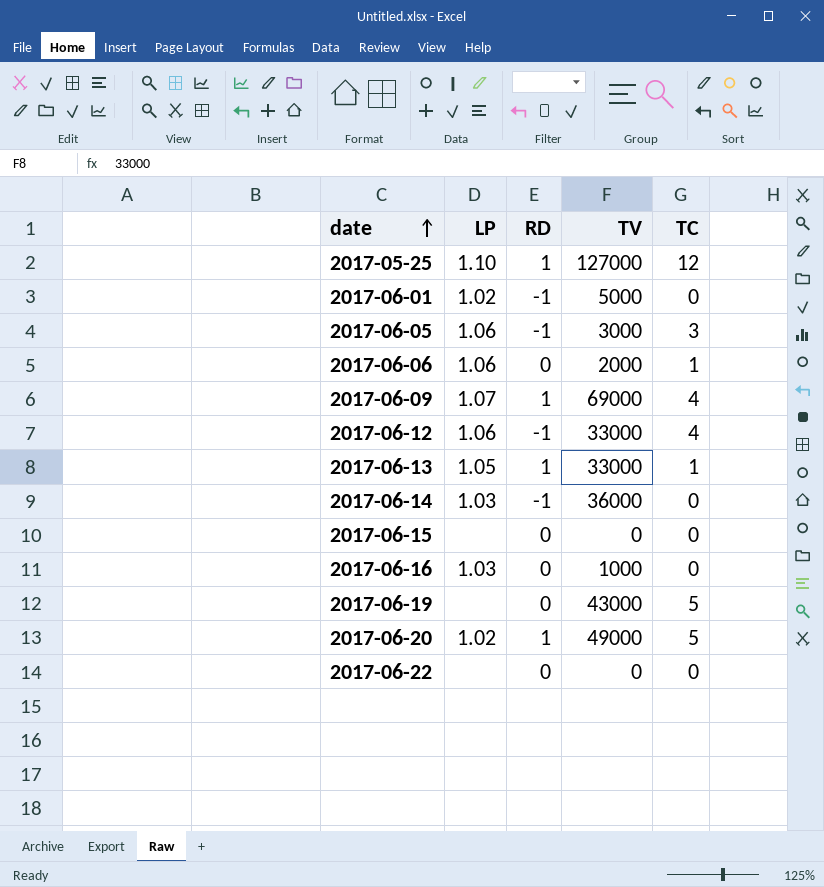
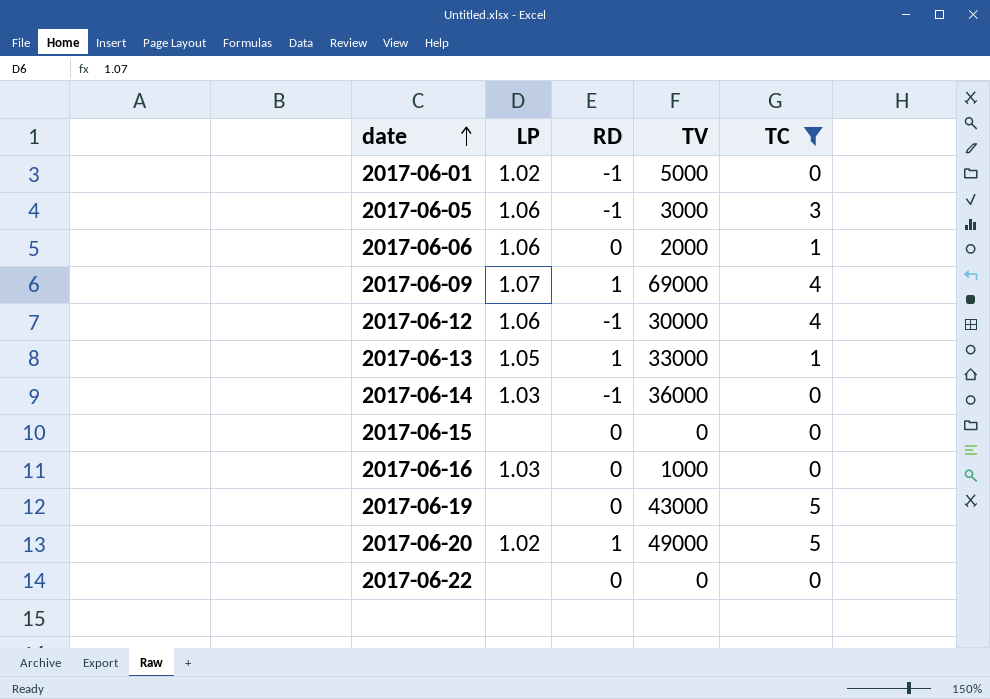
filter: none -> TC != 12
2017-06-12 | TV: 33000 -> 30000

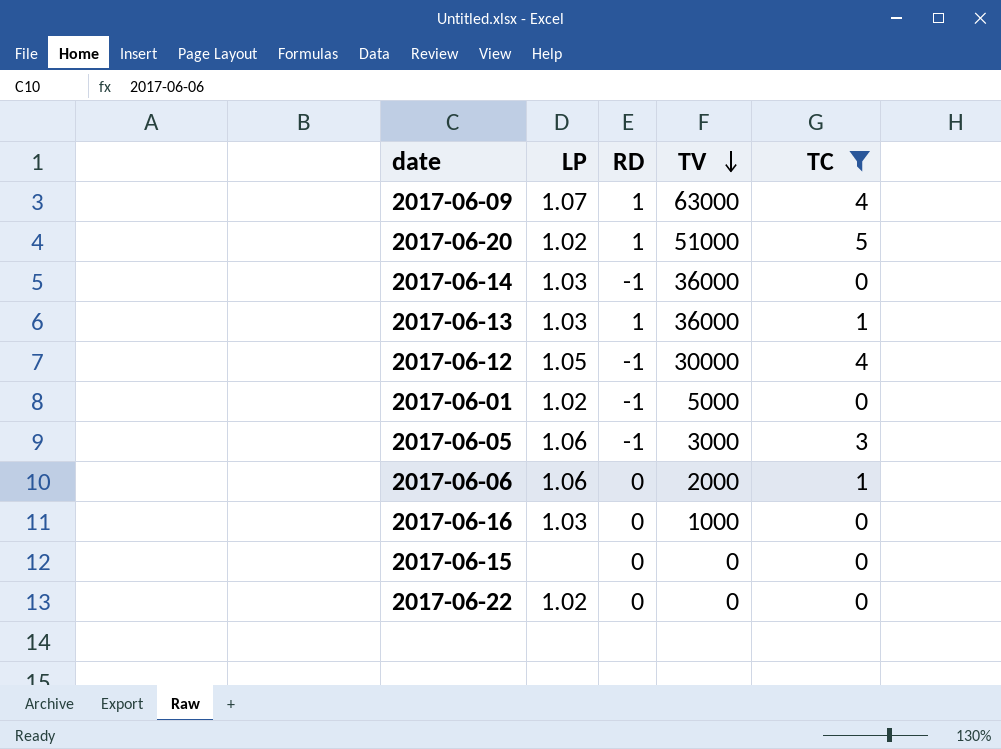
row order: date ascending -> TV descending
row 2017-06-19: none | 0 | 43000 | 5 -> none
2017-06-09 | TV: 69000 -> 63000
2017-06-20 | TV: 49000 -> 51000
2017-06-13 | LP: 1.05 -> 1.03
2017-06-13 | TV: 33000 -> 36000
2017-06-12 | LP: 1.06 -> 1.05
2017-06-22 | LP: none -> 1.02

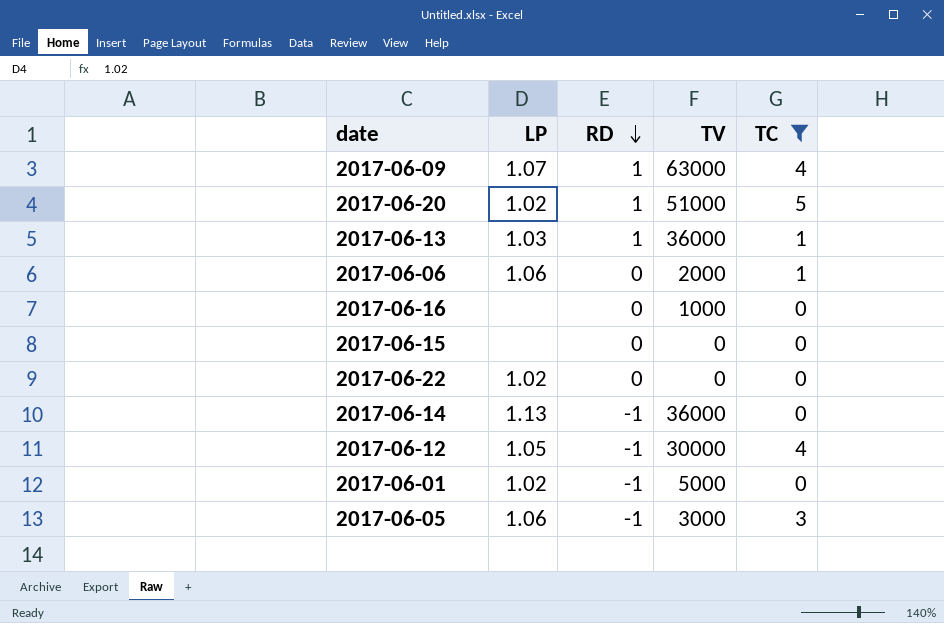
row order: TV descending -> RD descending
2017-06-16 | LP: 1.03 -> none
2017-06-14 | LP: 1.03 -> 1.13

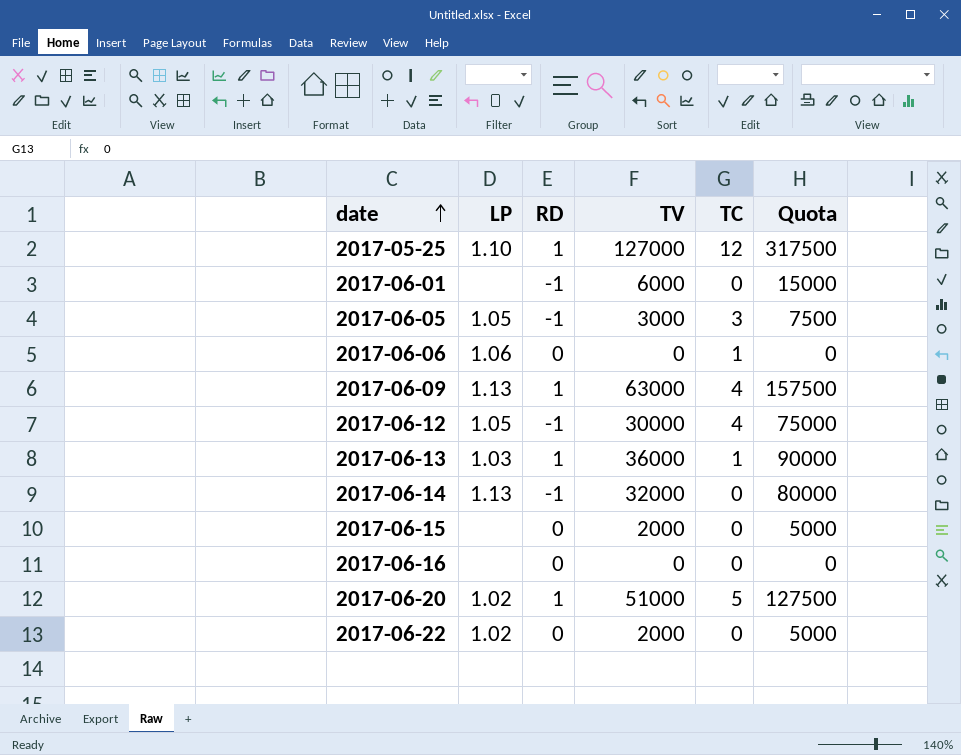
filter: TC != 12 -> none
row order: RD descending -> date ascending
column Quota | formula: none -> [TV] * 2.5
2017-06-01 | LP: 1.02 -> none
2017-06-01 | TV: 5000 -> 6000
2017-06-05 | LP: 1.06 -> 1.05
2017-06-06 | TV: 2000 -> 0
2017-06-09 | LP: 1.07 -> 1.13
2017-06-14 | TV: 36000 -> 32000
2017-06-15 | TV: 0 -> 2000
2017-06-16 | TV: 1000 -> 0
2017-06-22 | TV: 0 -> 2000

